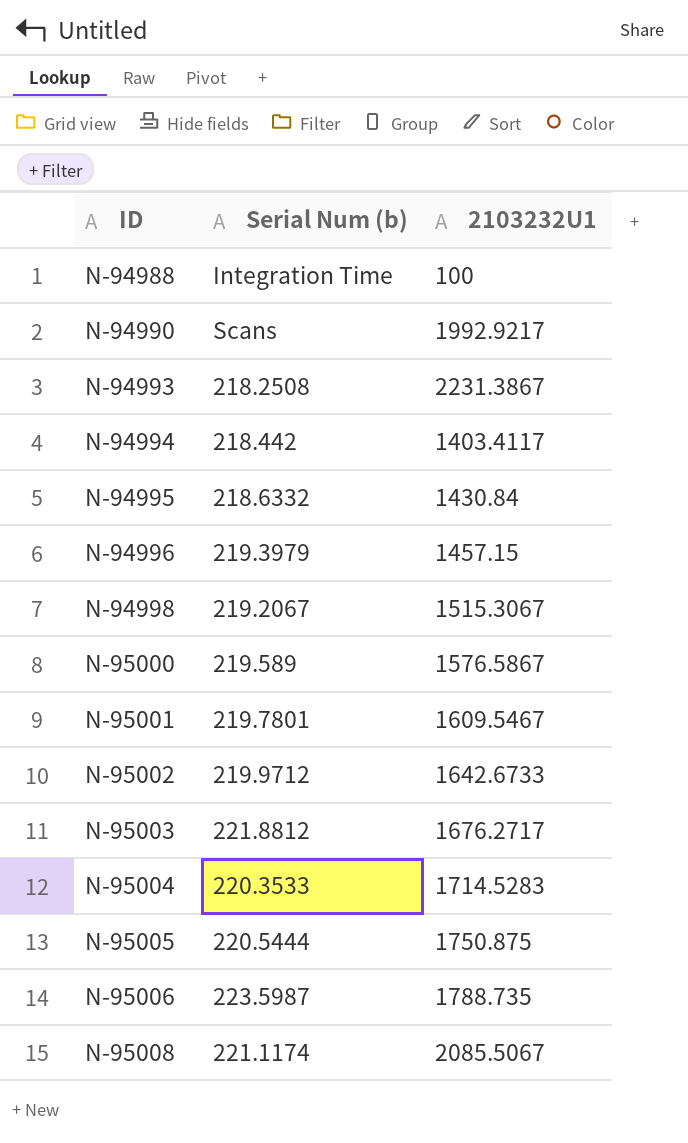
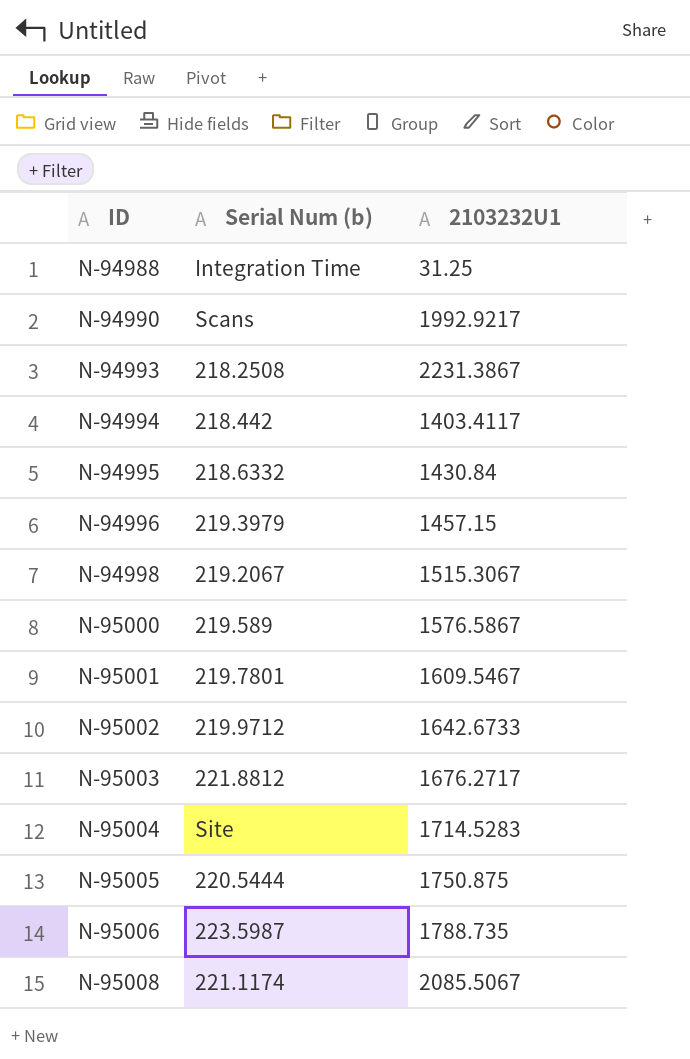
N-94988 | 2103232U1: 100 -> 31.25
N-95004 | Serial Num (b): 220.3533 -> Site

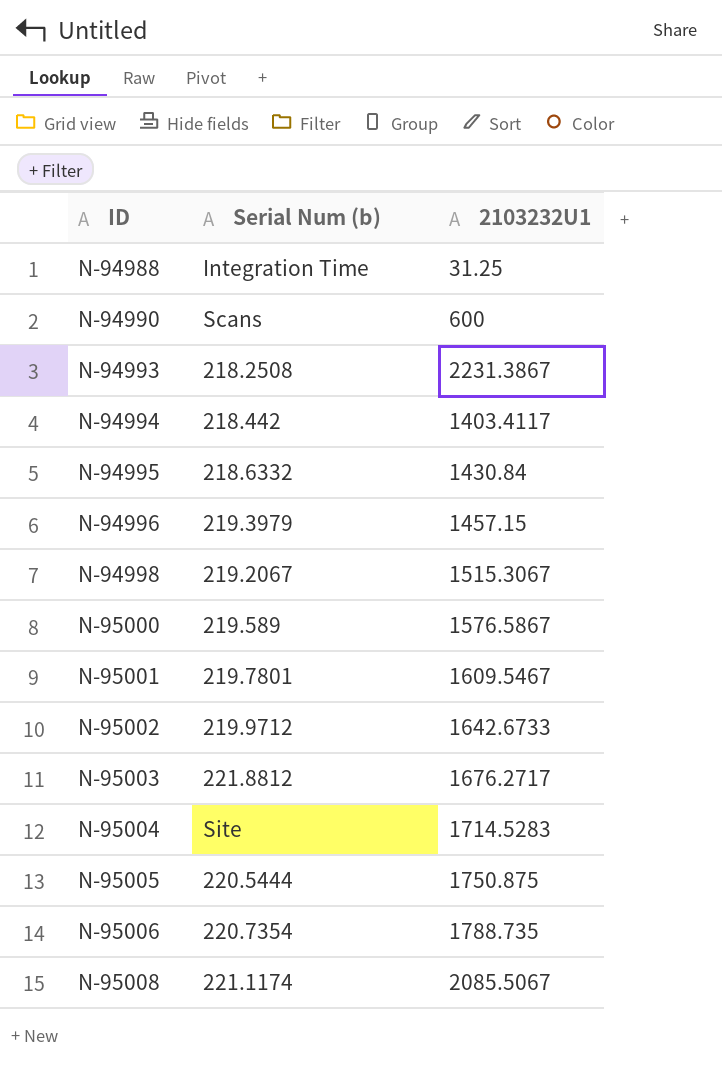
N-94990 | 2103232U1: 1992.9217 -> 600
N-95006 | Serial Num (b): 223.5987 -> 220.7354

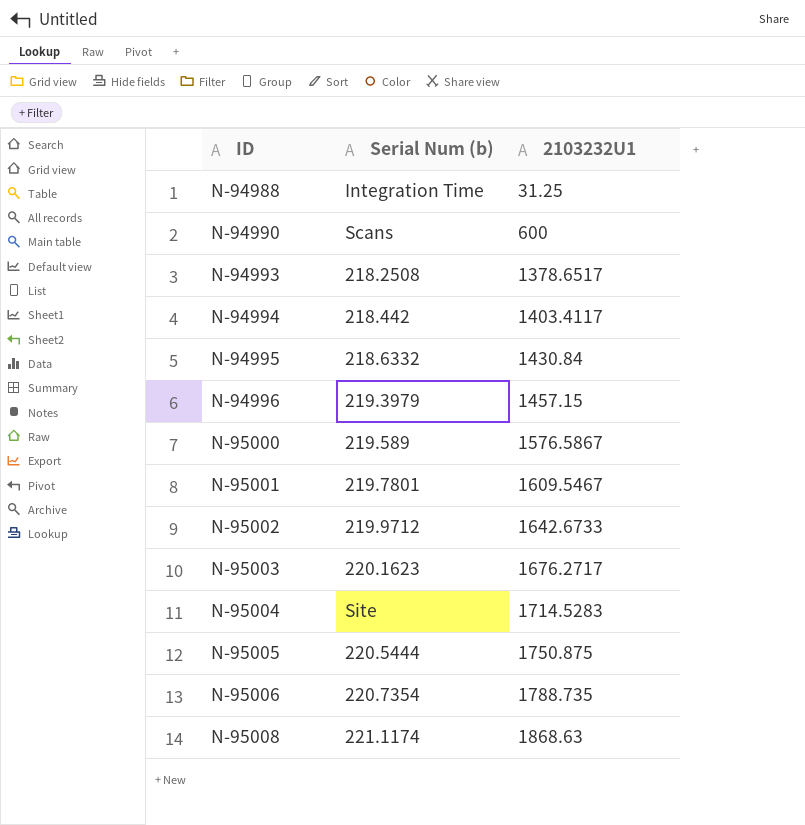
row N-94998: 219.2067 | 1515.3067 -> none
N-94993 | 2103232U1: 2231.3867 -> 1378.6517
N-95003 | Serial Num (b): 221.8812 -> 220.1623
N-95008 | 2103232U1: 2085.5067 -> 1868.63

